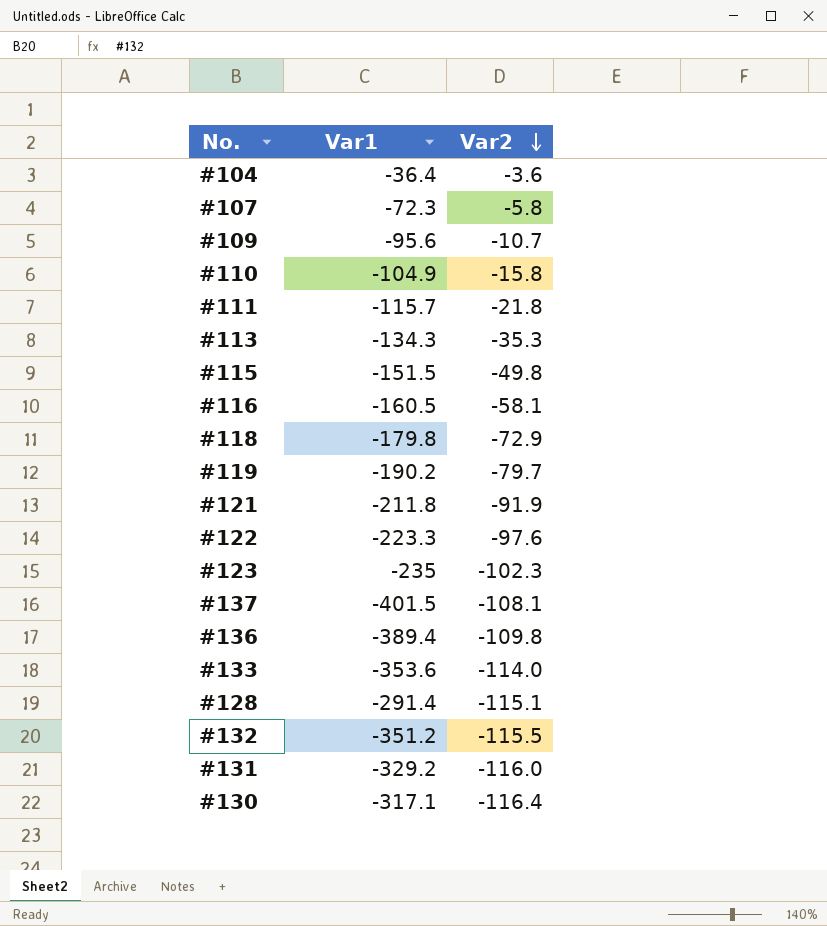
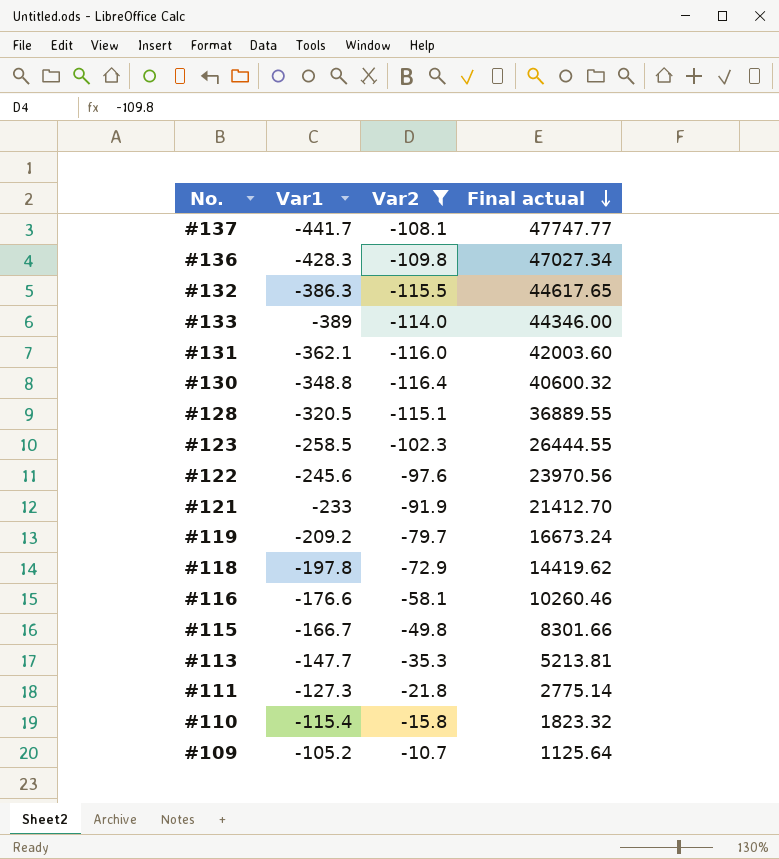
filter: none -> Var2 <= -10.7
row order: Var2 descending -> Final actual descending
column Final actual | formula: none -> [Var1] * [Var2]
#137 | Var1: -401.5 -> -441.7
#136 | Var1: -389.4 -> -428.3
#132 | Var1: -351.2 -> -386.3
#133 | Var1: -353.6 -> -389
#131 | Var1: -329.2 -> -362.1
#130 | Var1: -317.1 -> -348.8
#128 | Var1: -291.4 -> -320.5
#123 | Var1: -235 -> -258.5
#122 | Var1: -223.3 -> -245.6
#121 | Var1: -211.8 -> -233
#119 | Var1: -190.2 -> -209.2
#118 | Var1: -179.8 -> -197.8
#116 | Var1: -160.5 -> -176.6
#115 | Var1: -151.5 -> -166.7
#113 | Var1: -134.3 -> -147.7
#111 | Var1: -115.7 -> -127.3
#110 | Var1: -104.9 -> -115.4
#109 | Var1: -95.6 -> -105.2

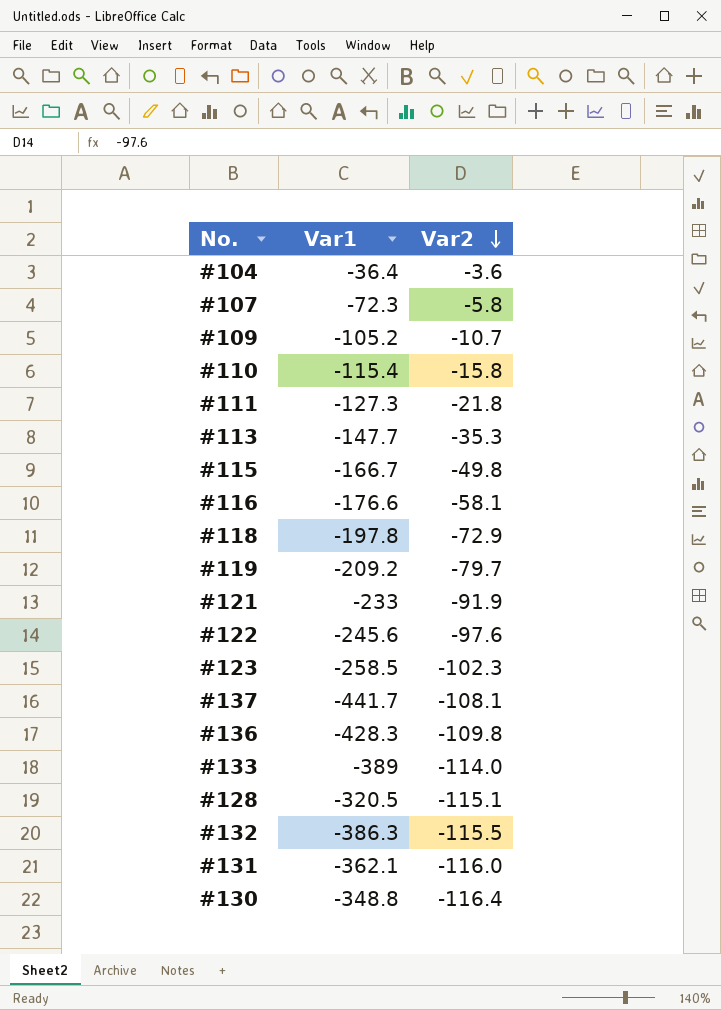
filter: Var2 <= -10.7 -> none
row order: Final actual descending -> Var2 descending
column Final actual | formula: [Var1] * [Var2] -> none

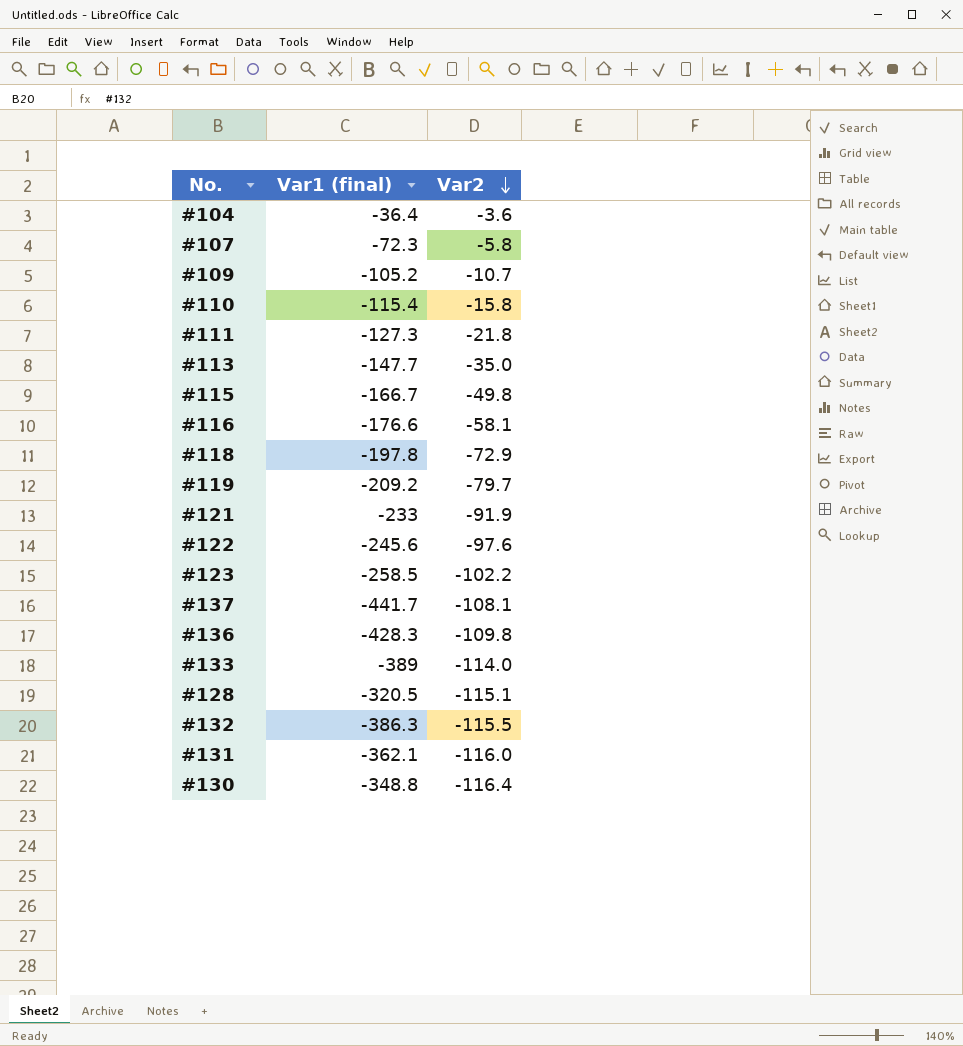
column name: Var1 -> Var1 (final)
#113 | Var2: -35.3 -> -35.0
#123 | Var2: -102.3 -> -102.2

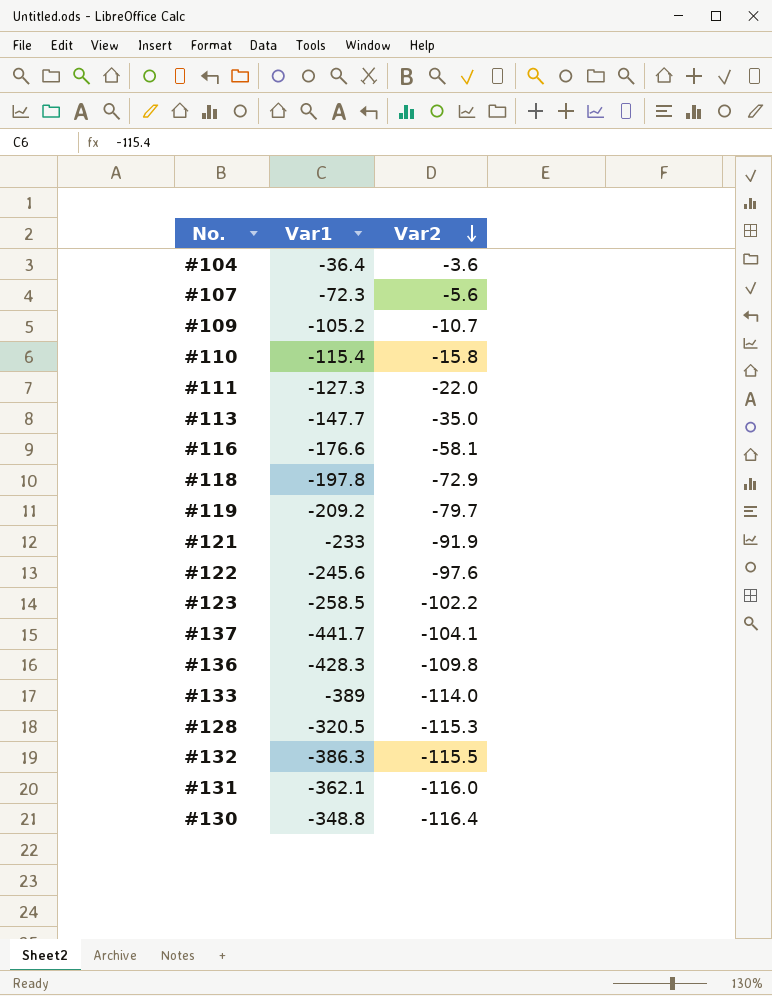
column name: Var1 (final) -> Var1
row #115: -166.7 | -49.8 -> none
#107 | Var2: -5.8 -> -5.6
#111 | Var2: -21.8 -> -22.0
#137 | Var2: -108.1 -> -104.1
#128 | Var2: -115.1 -> -115.3

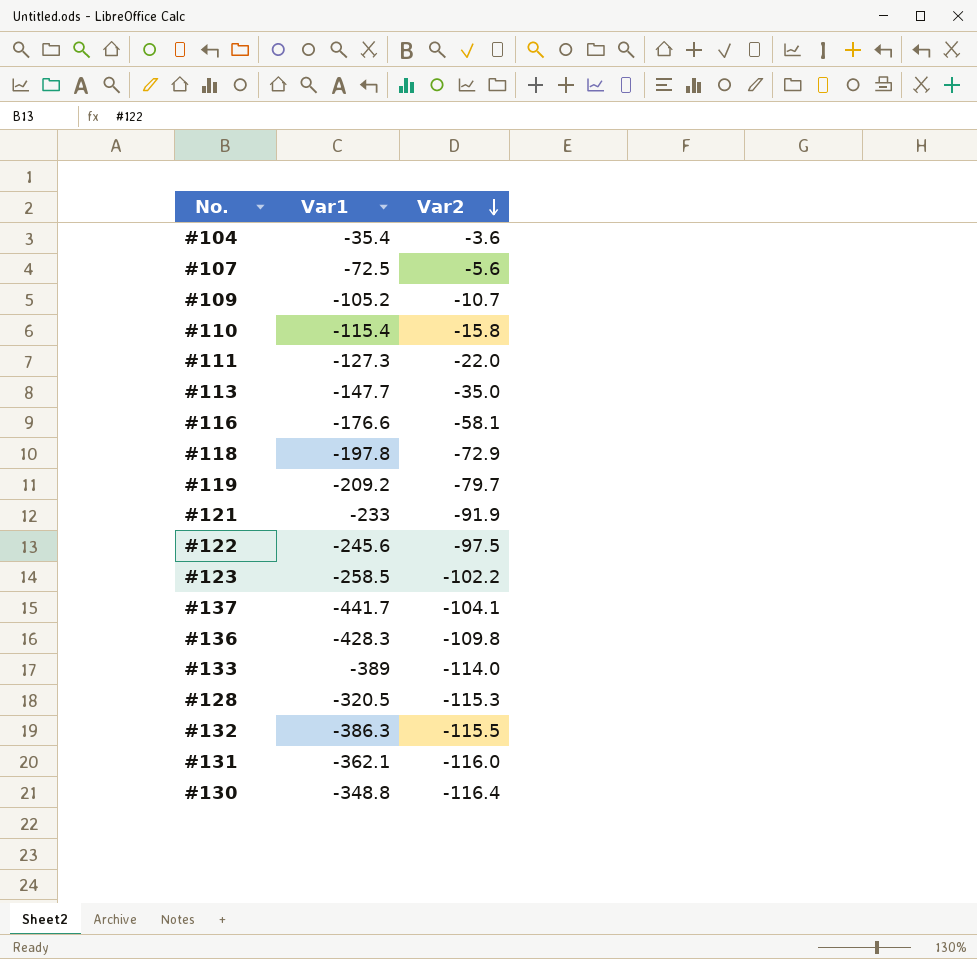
#104 | Var1: -36.4 -> -35.4
#107 | Var1: -72.3 -> -72.5
#122 | Var2: -97.6 -> -97.5

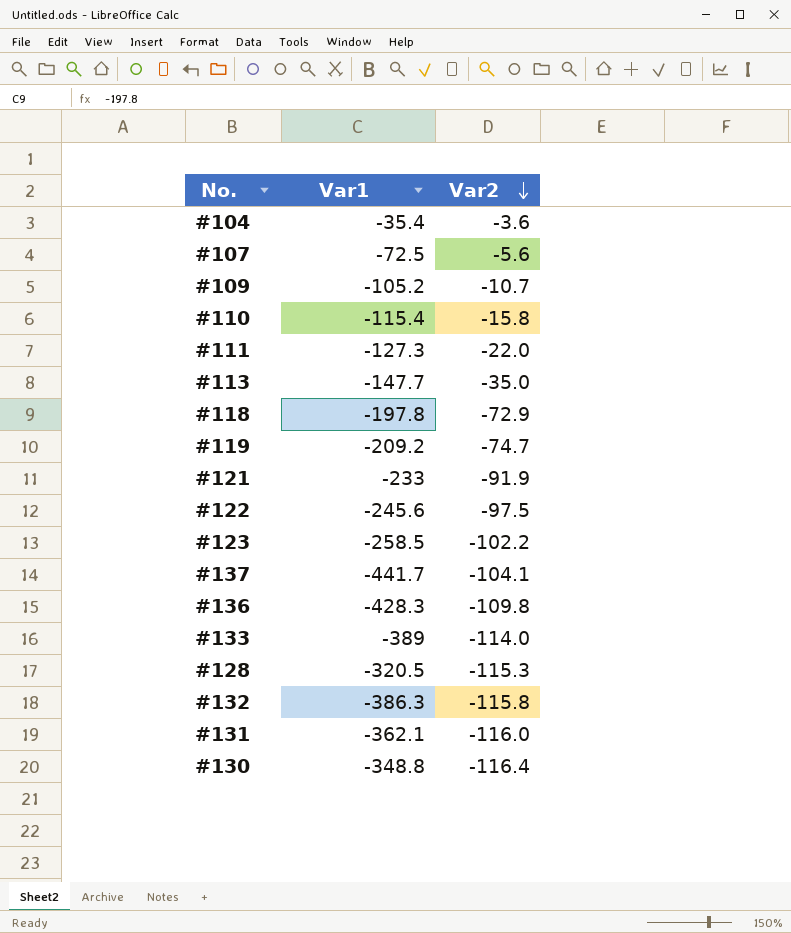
row #116: -176.6 | -58.1 -> none
#119 | Var2: -79.7 -> -74.7
#132 | Var2: -115.5 -> -115.8

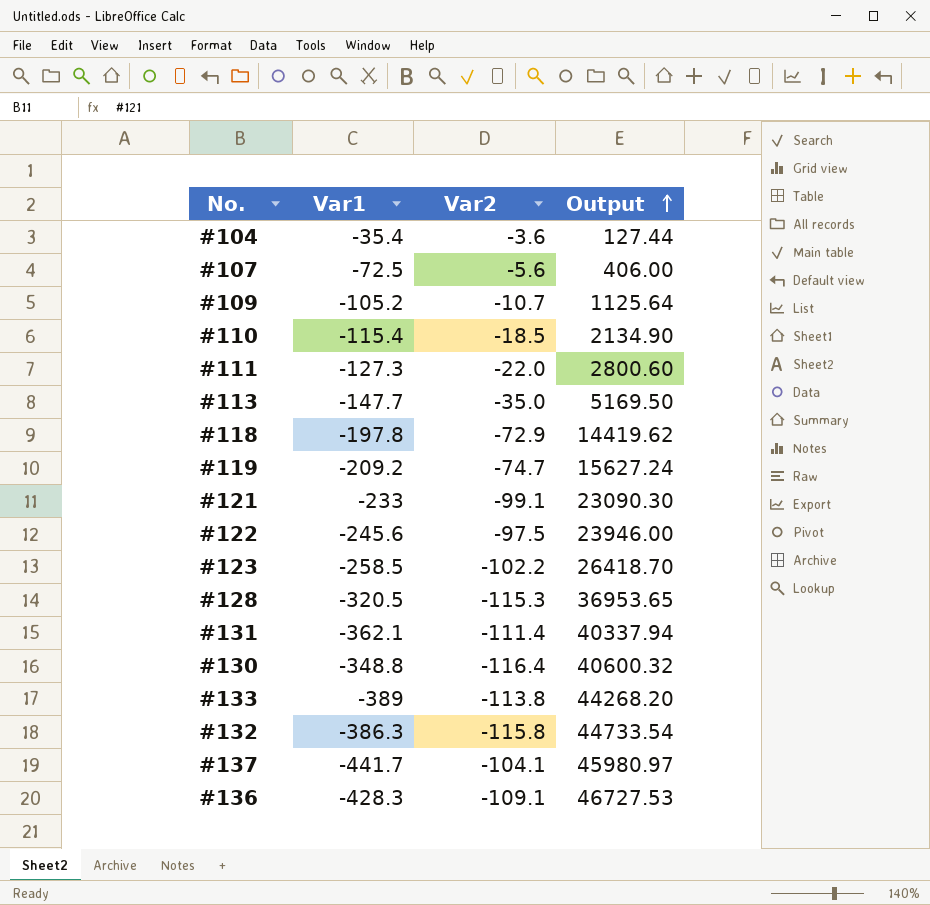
row order: Var2 descending -> Output ascending
column Output | formula: none -> [Var1] * [Var2]
#110 | Var2: -15.8 -> -18.5
#121 | Var2: -91.9 -> -99.1
#131 | Var2: -116.0 -> -111.4
#133 | Var2: -114.0 -> -113.8
#136 | Var2: -109.8 -> -109.1

